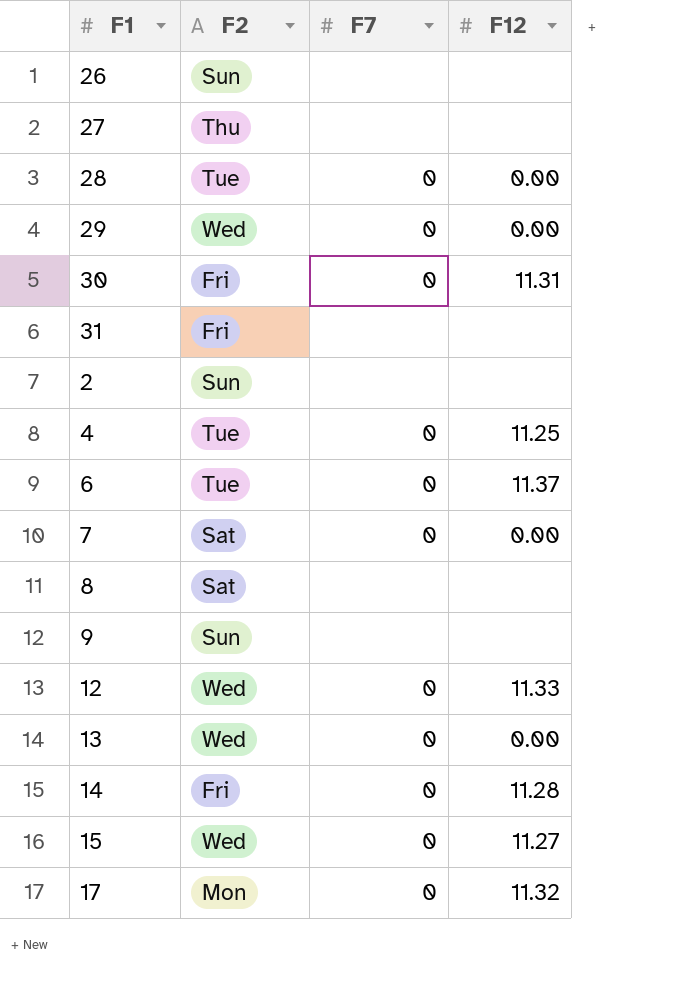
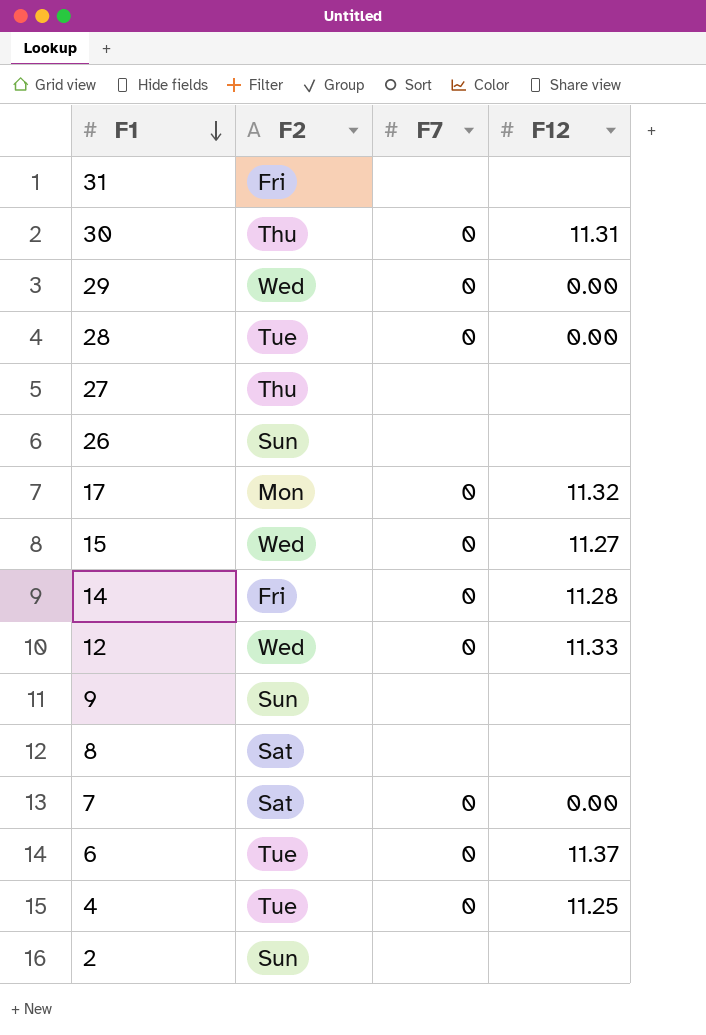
row order: none -> F1 descending
row 13: Wed | 0 | 0.00 -> none
30 | F2: Fri -> Thu

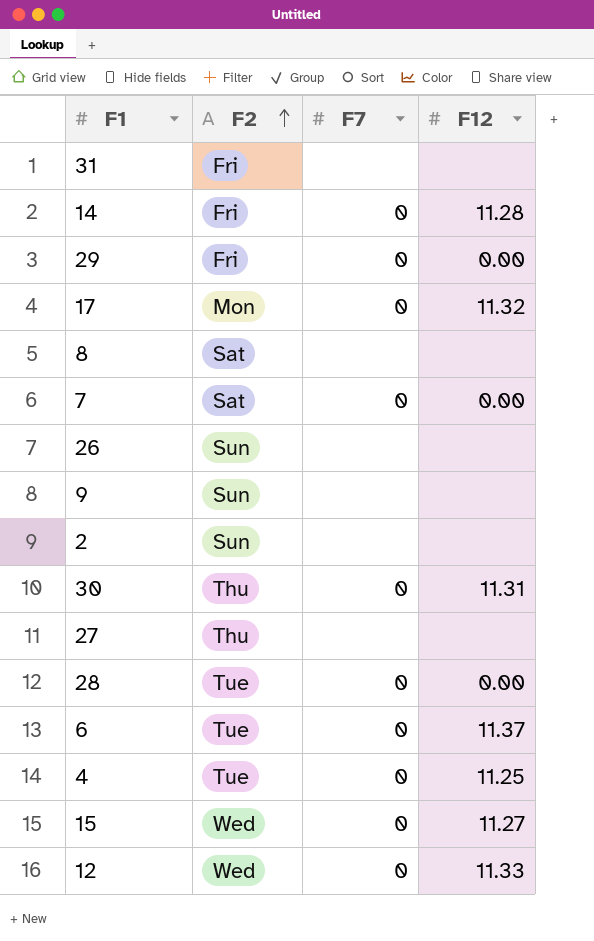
row order: F1 descending -> F2 ascending
29 | F2: Wed -> Fri

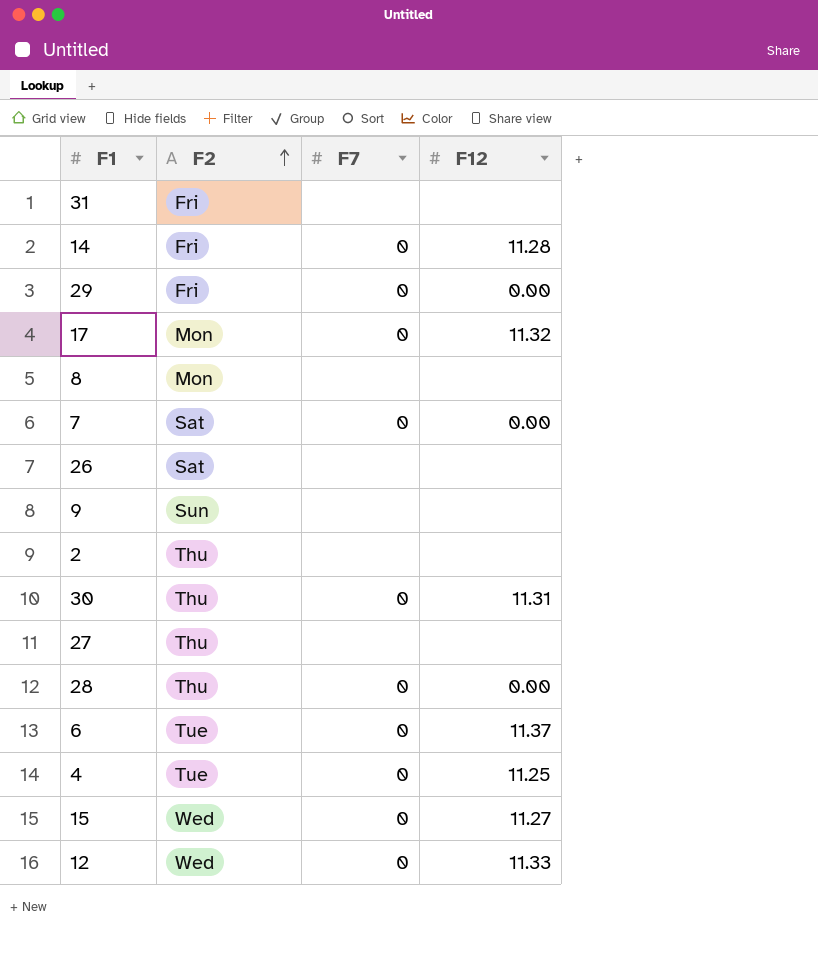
8 | F2: Sat -> Mon
26 | F2: Sun -> Sat
2 | F2: Sun -> Thu
28 | F2: Tue -> Thu

